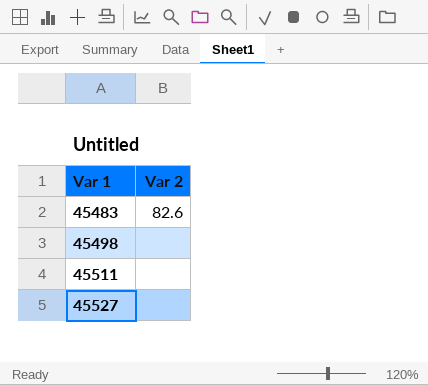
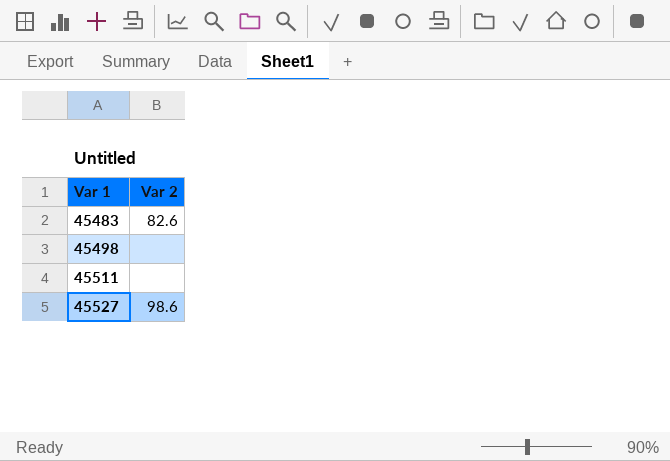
45527 | Var 2: none -> 98.6

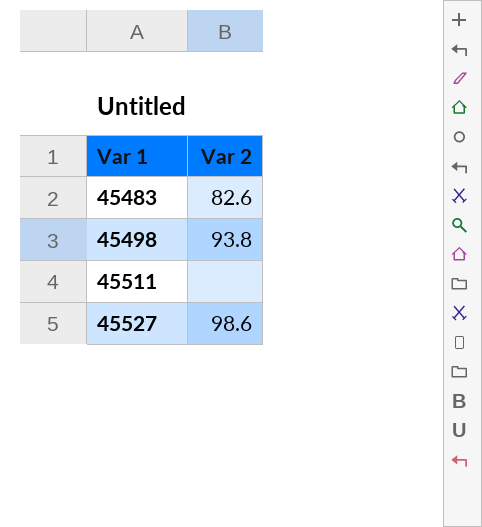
45498 | Var 2: none -> 93.8

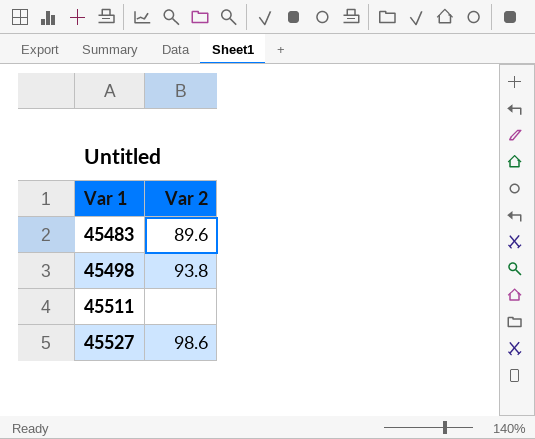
45483 | Var 2: 82.6 -> 89.6

